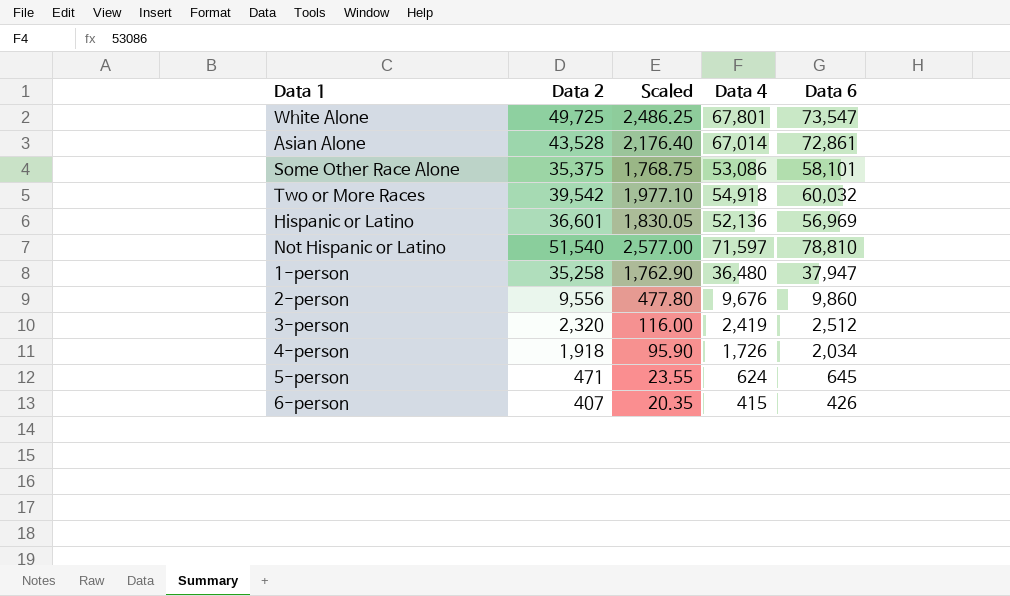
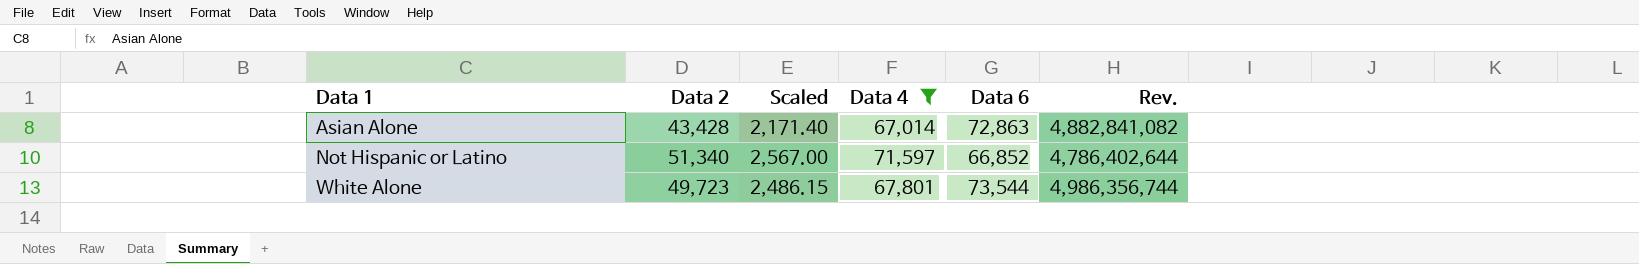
filter: none -> Data 4 >= 67,014
row order: none -> Data 1 ascending
column Rev. | formula: none -> [Data 4] * [Data 6]
Asian Alone | Data 2: 43,528 -> 43,428
Asian Alone | Scaled: 2,176.40 -> 2,171.40
Asian Alone | Data 6: 72,861 -> 72,863
Not Hispanic or Latino | Data 2: 51,540 -> 51,340
Not Hispanic or Latino | Scaled: 2,577.00 -> 2,567.00
Not Hispanic or Latino | Data 6: 78,810 -> 66,852
White Alone | Data 2: 49,725 -> 49,723
White Alone | Scaled: 2,486.25 -> 2,486.15
White Alone | Data 6: 73,547 -> 73,544

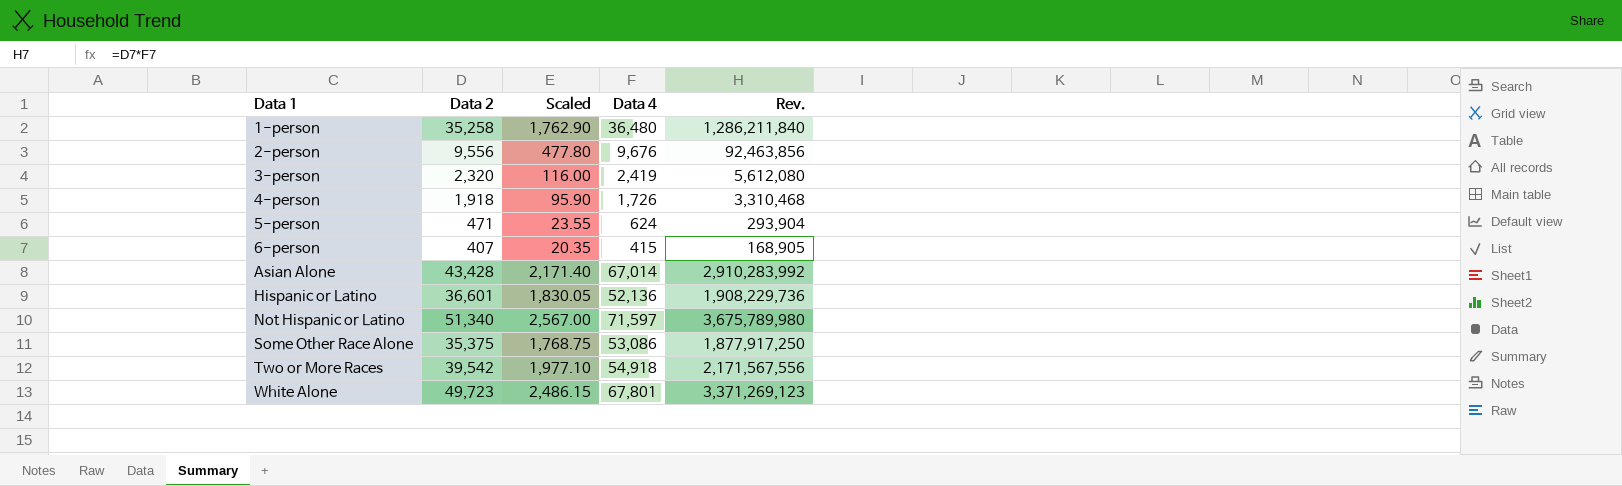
filter: Data 4 >= 67,014 -> none
column Data 6 | position: 5 -> none
column Rev. | formula: [Data 4] * [Data 6] -> [Data 2] * [Data 4]

